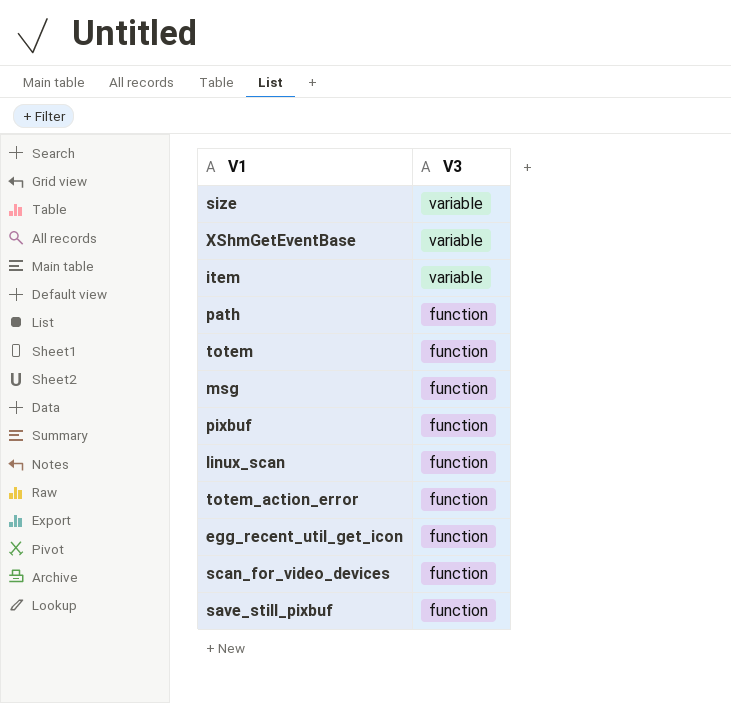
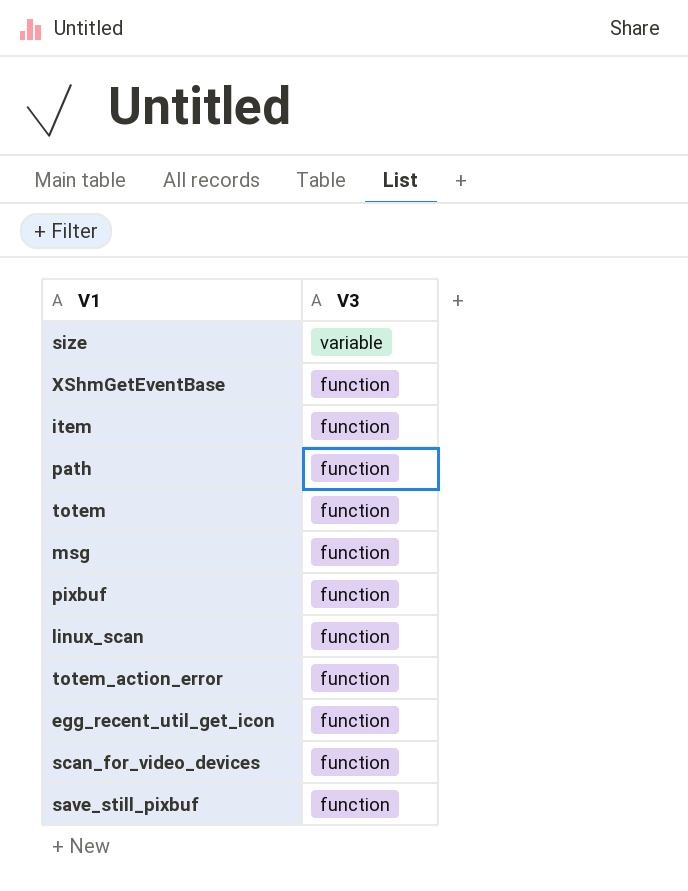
XShmGetEventBase | V3: variable -> function
item | V3: variable -> function

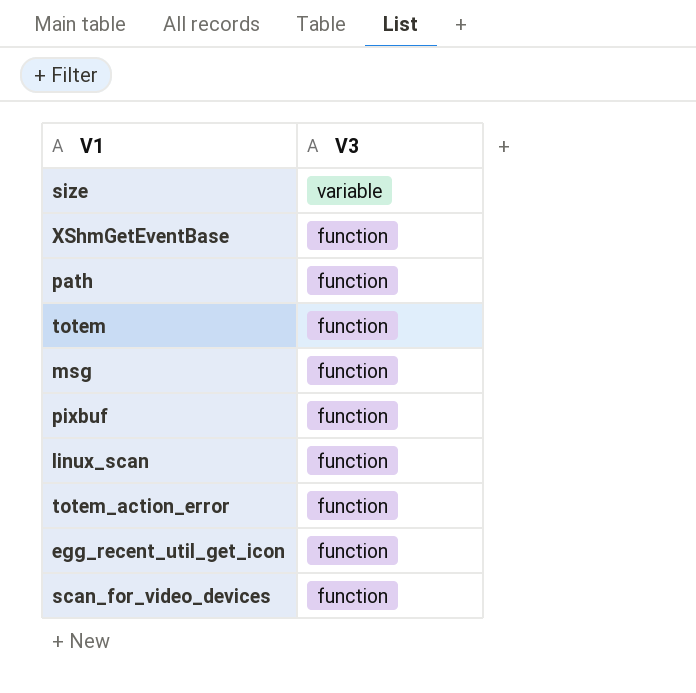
row item: function -> none
row save_still_pixbuf: function -> none

